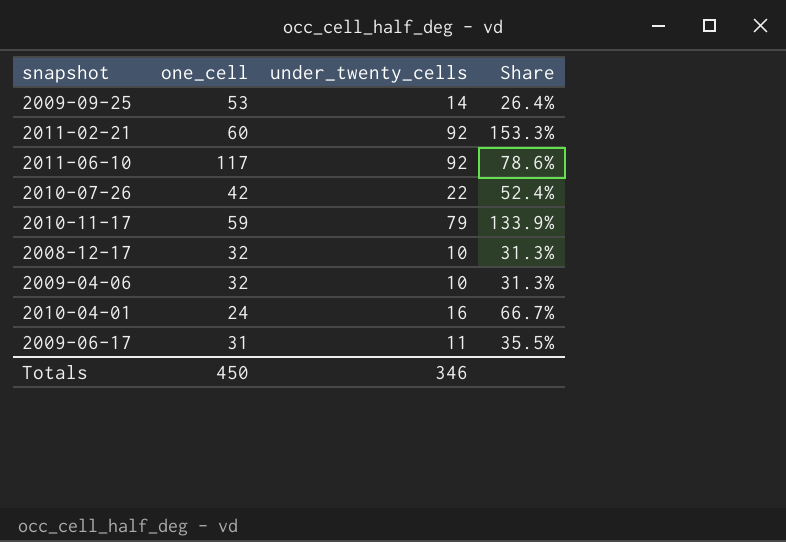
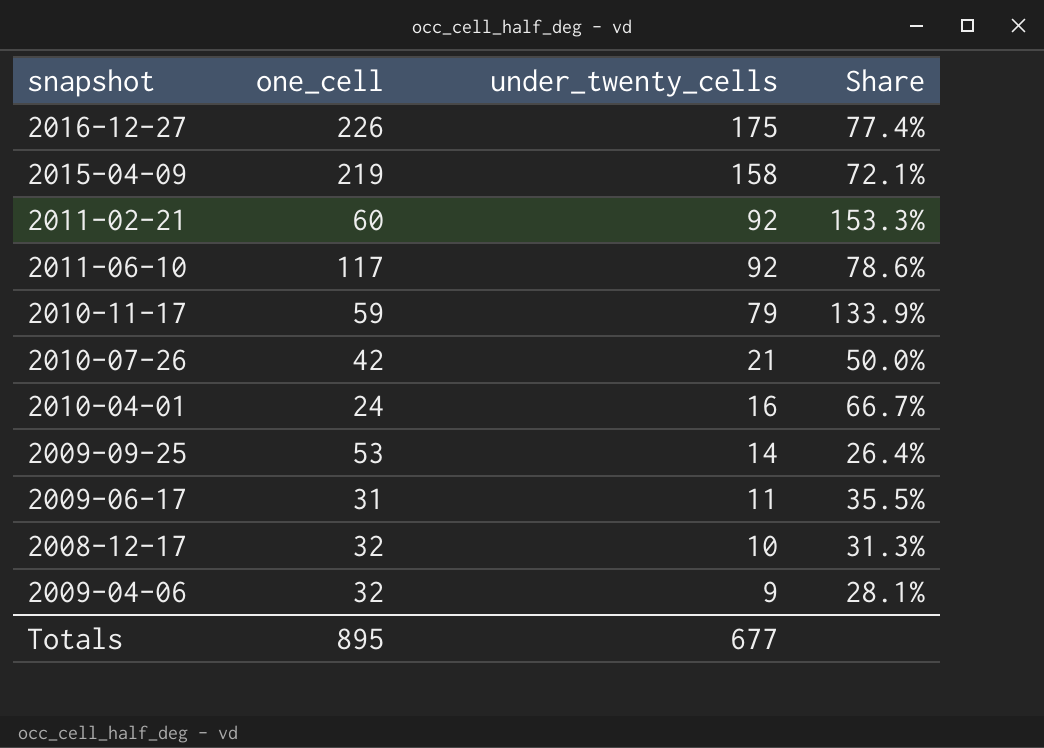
row order: none -> under_twenty_cells descending
row 2016-12-27: none -> 226 | 175 | 77.4%
row 2015-04-09: none -> 219 | 158 | 72.1%
2010-07-26 | under_twenty_cells: 22 -> 21
2010-07-26 | Share: 52.4% -> 50.0%
2009-04-06 | under_twenty_cells: 10 -> 9
2009-04-06 | Share: 31.3% -> 28.1%
Totals | one_cell: 450 -> 895
Totals | under_twenty_cells: 346 -> 677

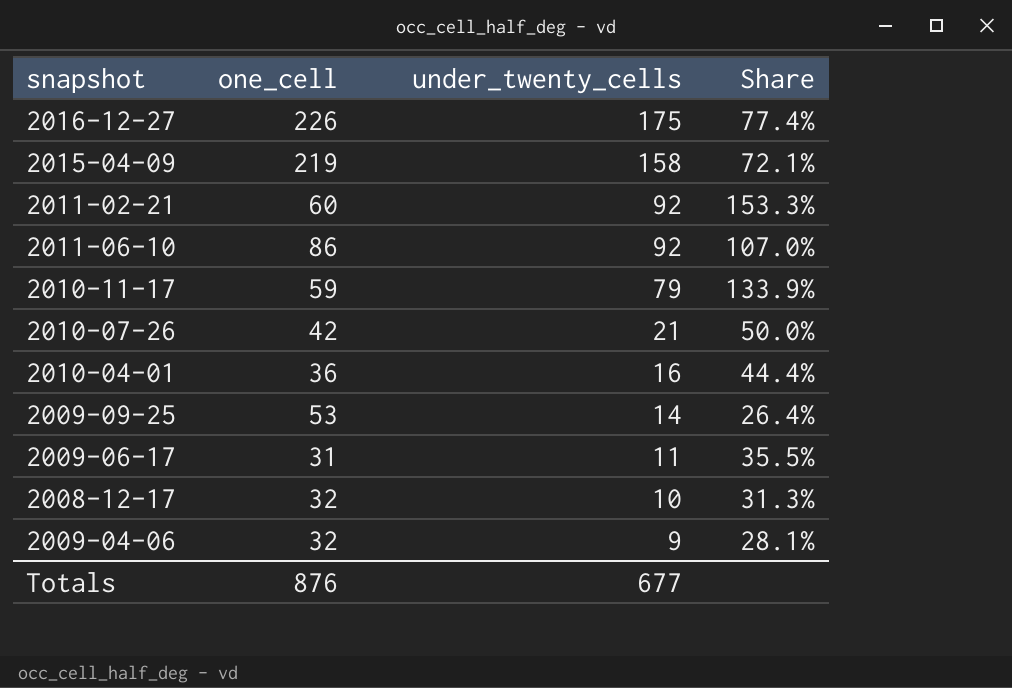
2011-06-10 | one_cell: 117 -> 86
2011-06-10 | Share: 78.6% -> 107.0%
2010-04-01 | one_cell: 24 -> 36
2010-04-01 | Share: 66.7% -> 44.4%
Totals | one_cell: 895 -> 876

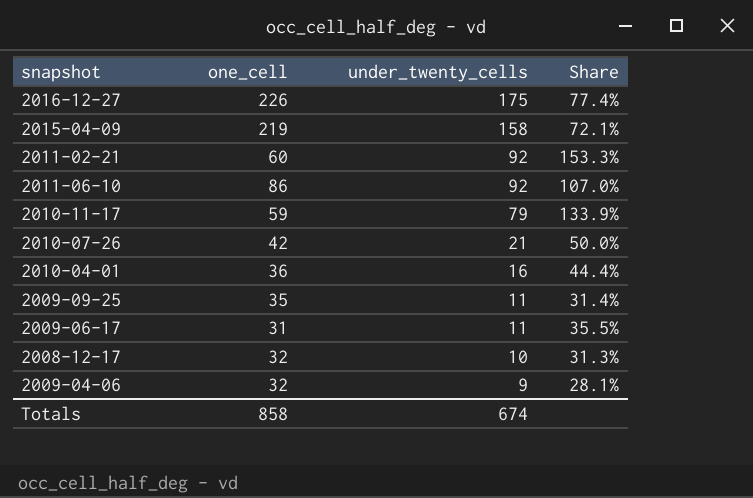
2009-09-25 | one_cell: 53 -> 35
2009-09-25 | under_twenty_cells: 14 -> 11
2009-09-25 | Share: 26.4% -> 31.4%
Totals | one_cell: 876 -> 858
Totals | under_twenty_cells: 677 -> 674

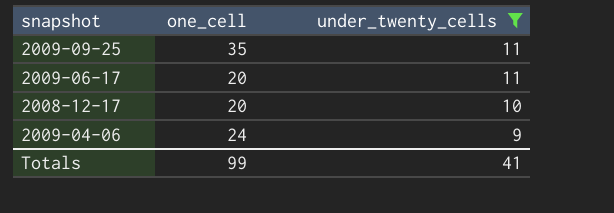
filter: none -> under_twenty_cells <= 11
column Share | formula: [under_twenty_cells] / [one_cell] -> none
2009-06-17 | one_cell: 31 -> 20
2008-12-17 | one_cell: 32 -> 20
2009-04-06 | one_cell: 32 -> 24
Totals | one_cell: 858 -> 99
Totals | under_twenty_cells: 674 -> 41

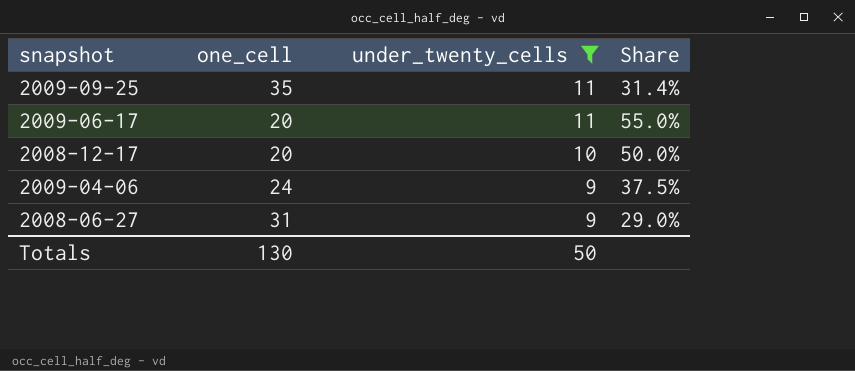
column Share | formula: none -> [under_twenty_cells] / [one_cell]
row 2008-06-27: none -> 31 | 9 | 29.0%
Totals | one_cell: 99 -> 130
Totals | under_twenty_cells: 41 -> 50

